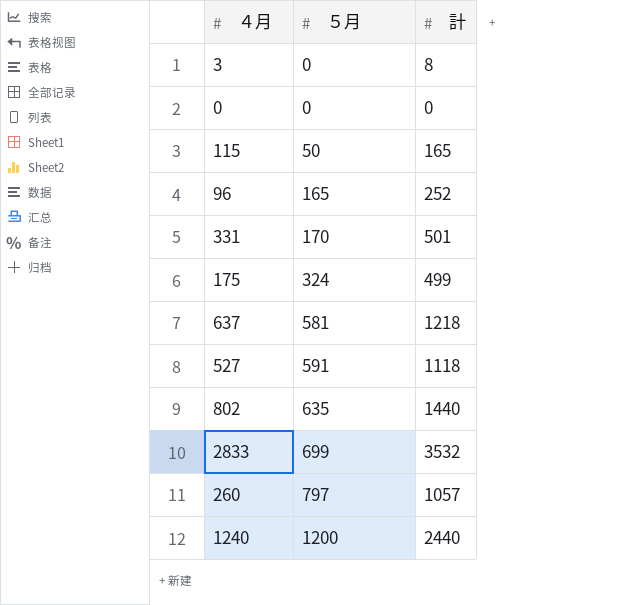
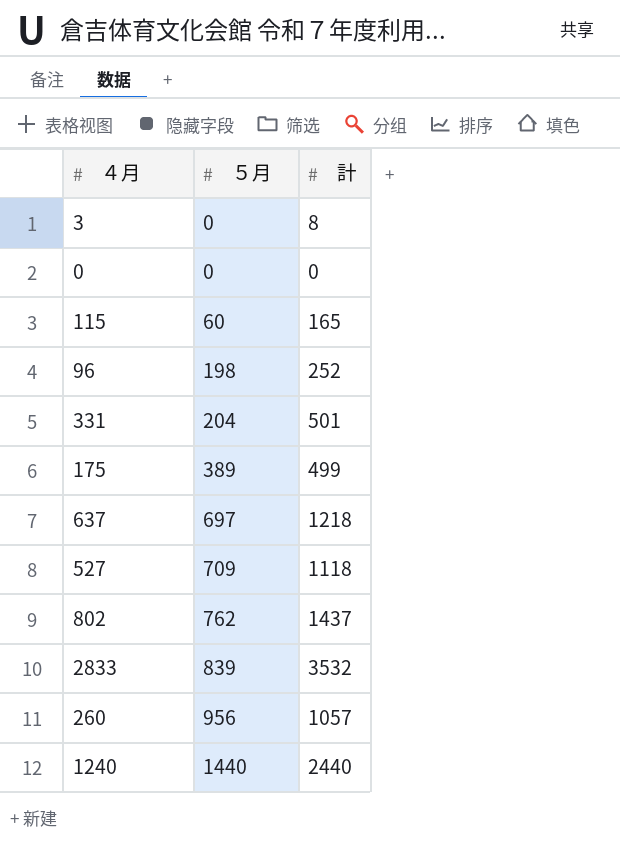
115 | ５月: 50 -> 60
96 | ５月: 165 -> 198
331 | ５月: 170 -> 204
175 | ５月: 324 -> 389
637 | ５月: 581 -> 697
527 | ５月: 591 -> 709
802 | ５月: 635 -> 762
802 | 計: 1440 -> 1437
2833 | ５月: 699 -> 839
260 | ５月: 797 -> 956
1240 | ５月: 1200 -> 1440

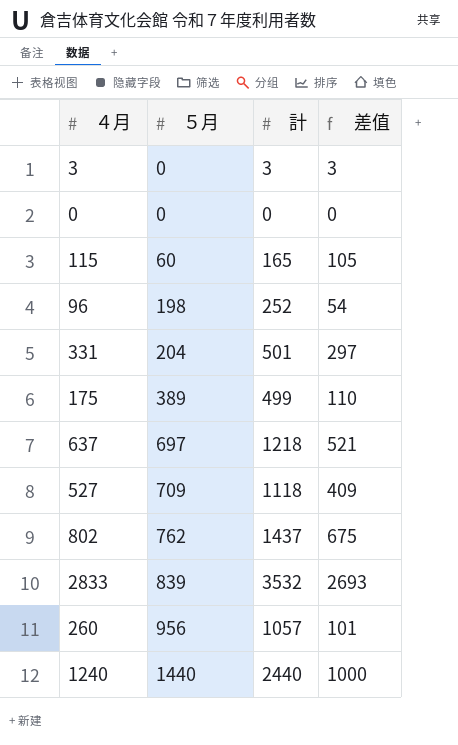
column 差值 | formula: none -> [計] - [５月]
3 | 計: 8 -> 3

